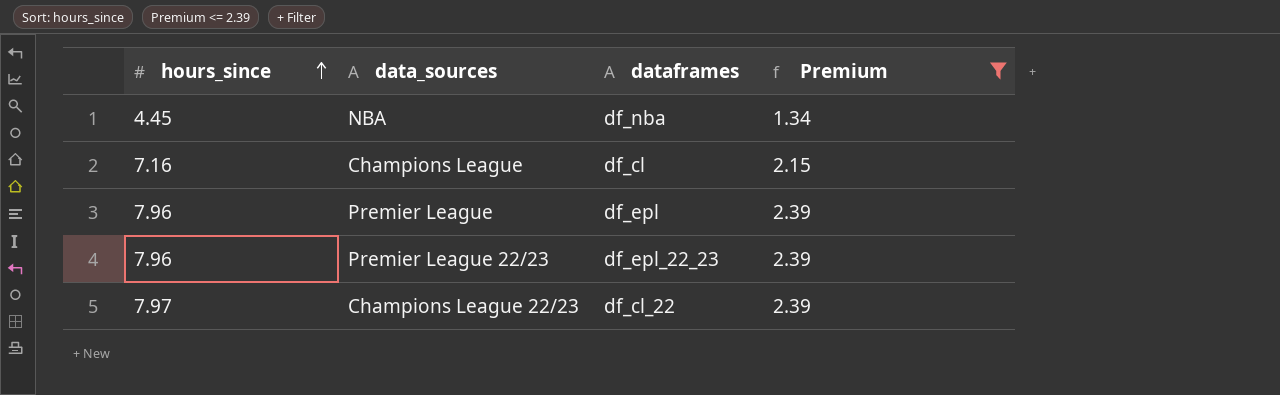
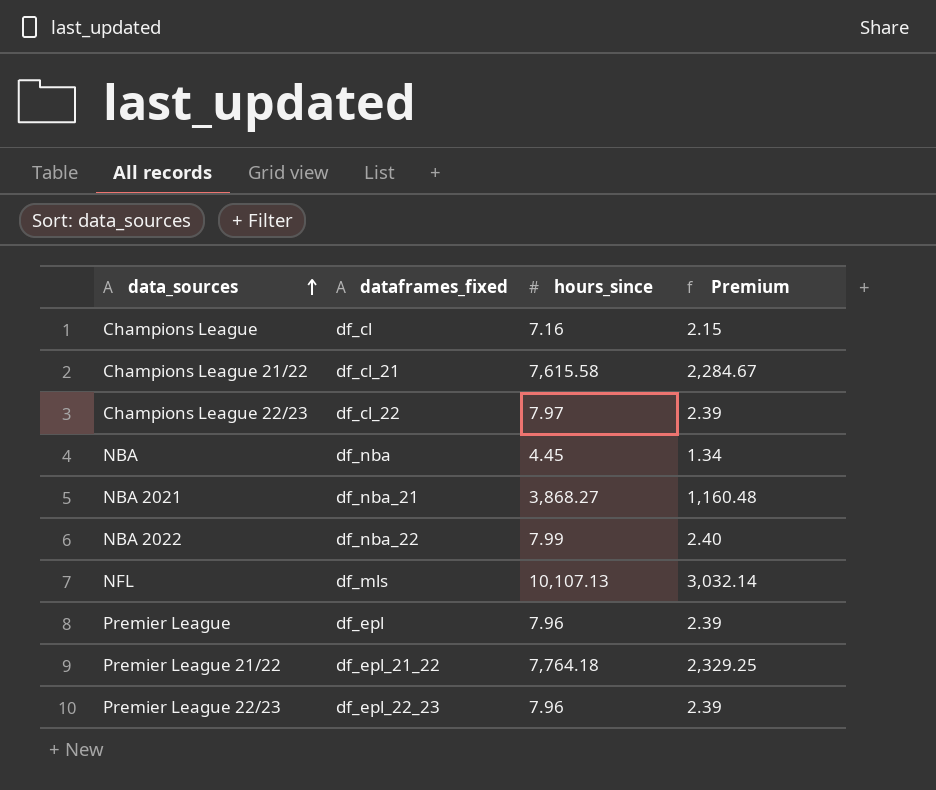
filter: Premium <= 2.39 -> none
row order: hours_since ascending -> data_sources ascending
column name: dataframes -> dataframes_fixed
column hours_since | position: 1 -> 3

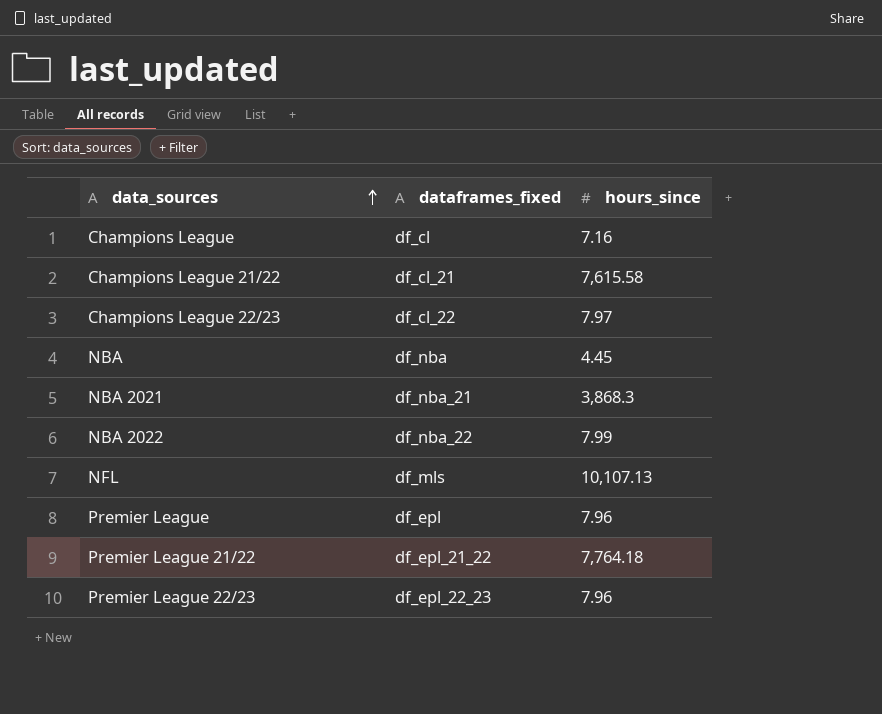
column Premium | formula: [hours_since] * 0.3 -> none
NBA 2021 | hours_since: 3,868.27 -> 3,868.3

